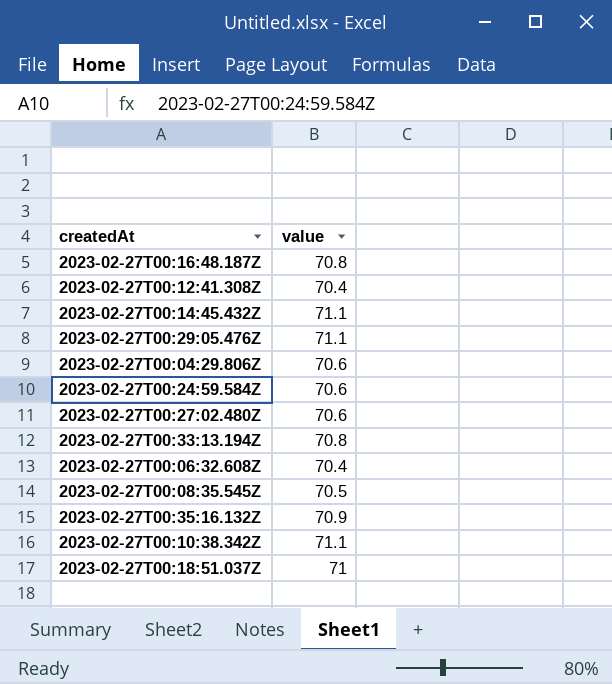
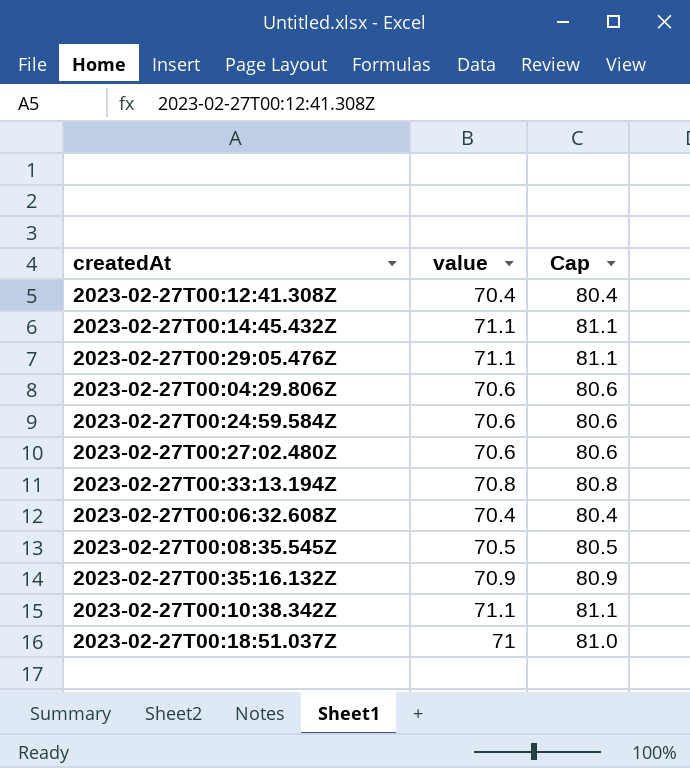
column Cap | formula: none -> [value] + 10
row 2023-02-27T00:16:48.187Z: 70.8 -> none

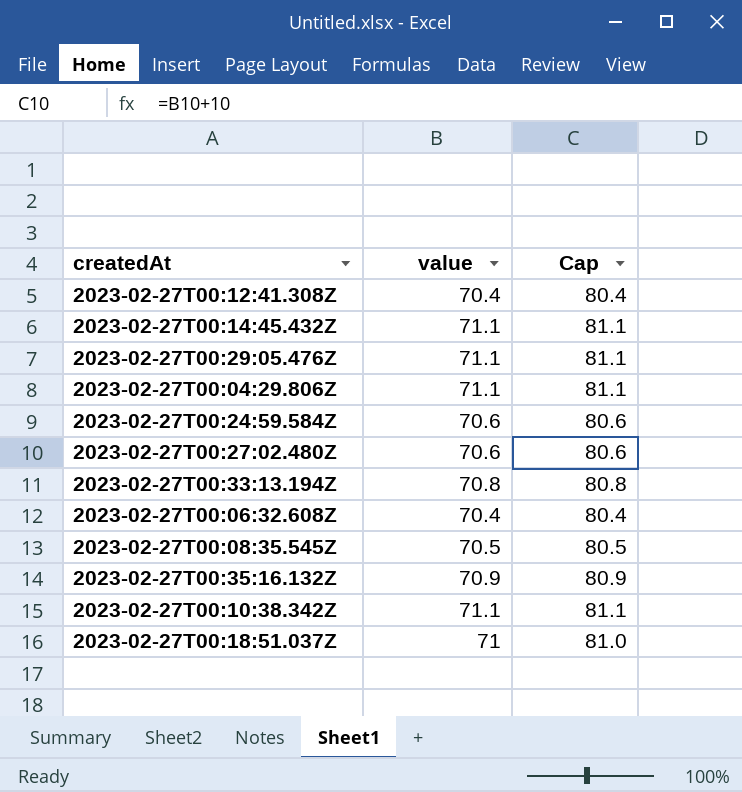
2023-02-27T00:04:29.806Z | value: 70.6 -> 71.1
2023-02-27T00:04:29.806Z | Cap: 80.6 -> 81.1

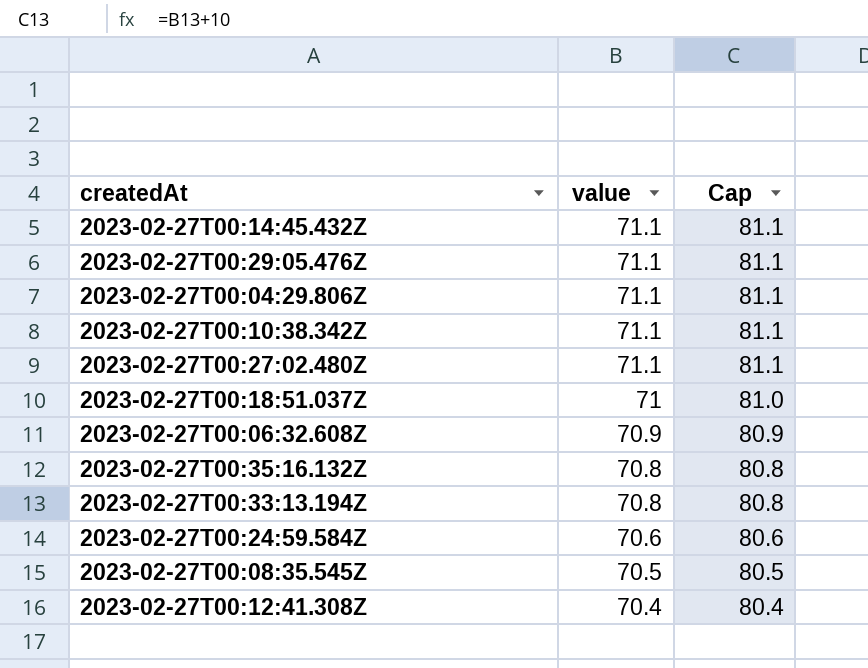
row order: none -> value descending
2023-02-27T00:27:02.480Z | value: 70.6 -> 71.1
2023-02-27T00:27:02.480Z | Cap: 80.6 -> 81.1
2023-02-27T00:06:32.608Z | value: 70.4 -> 70.9
2023-02-27T00:06:32.608Z | Cap: 80.4 -> 80.9
2023-02-27T00:35:16.132Z | value: 70.9 -> 70.8
2023-02-27T00:35:16.132Z | Cap: 80.9 -> 80.8

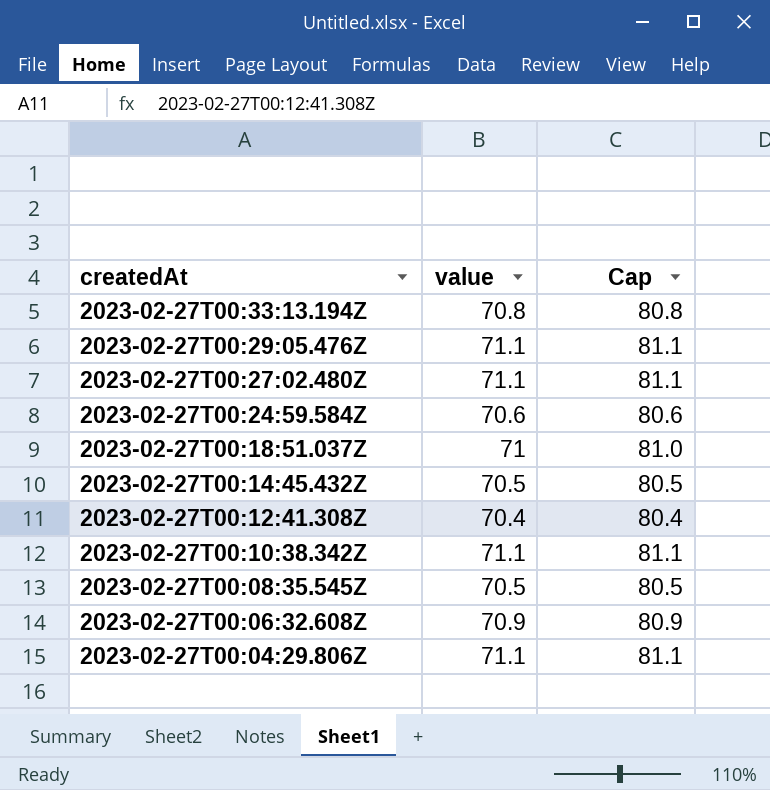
row order: value descending -> createdAt descending
row 2023-02-27T00:35:16.132Z: 70.8 | 80.8 -> none
2023-02-27T00:14:45.432Z | value: 71.1 -> 70.5
2023-02-27T00:14:45.432Z | Cap: 81.1 -> 80.5

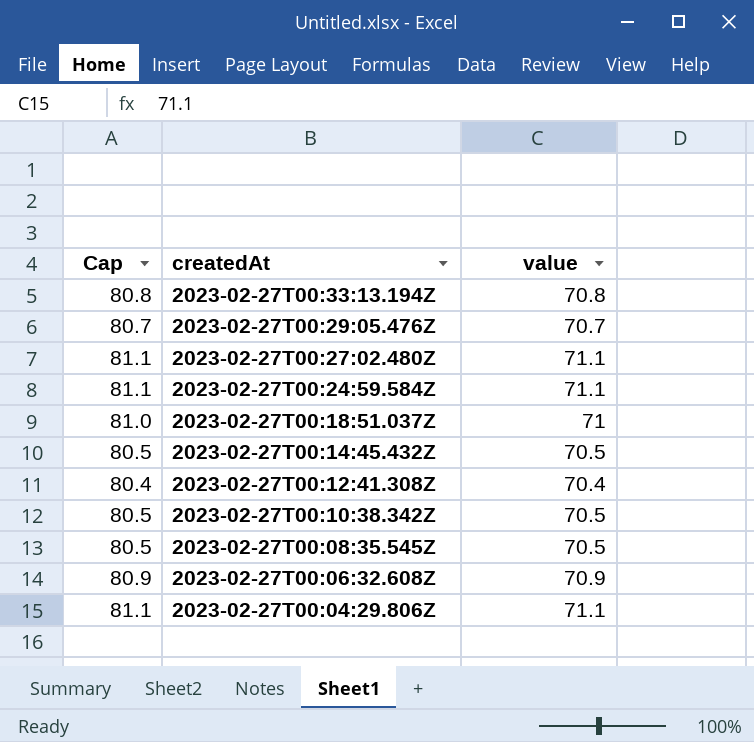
column Cap | position: 3 -> 1
2023-02-27T00:29:05.476Z | Cap: 81.1 -> 80.7
2023-02-27T00:29:05.476Z | value: 71.1 -> 70.7
2023-02-27T00:24:59.584Z | Cap: 80.6 -> 81.1
2023-02-27T00:24:59.584Z | value: 70.6 -> 71.1
2023-02-27T00:10:38.342Z | Cap: 81.1 -> 80.5
2023-02-27T00:10:38.342Z | value: 71.1 -> 70.5

